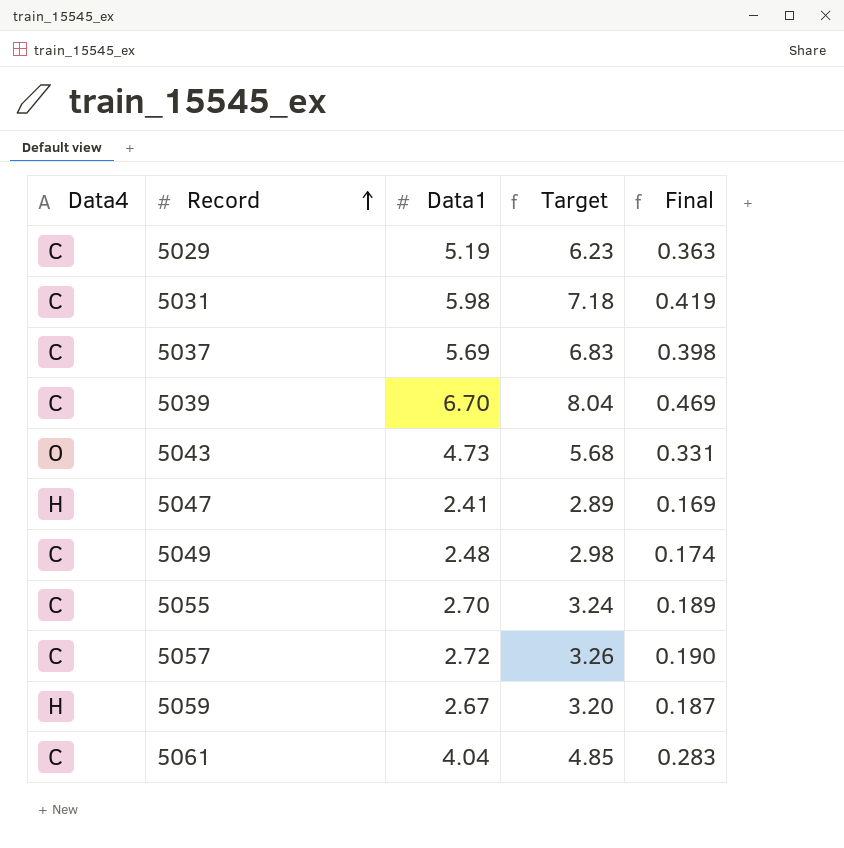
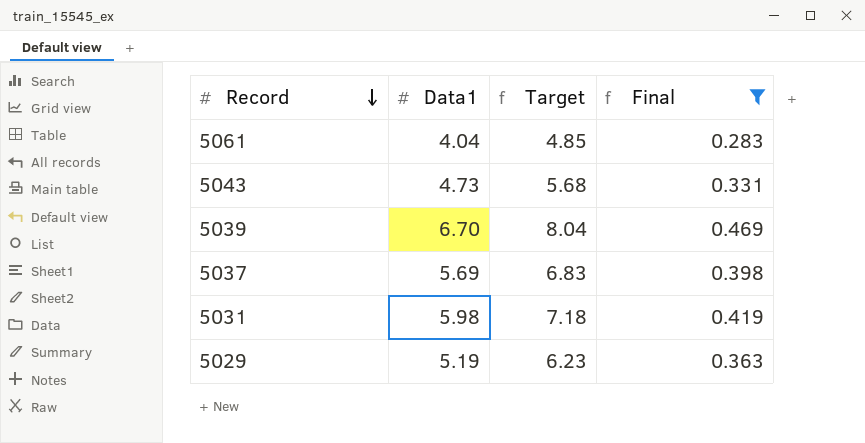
filter: none -> Final >= 0.283
row order: Record ascending -> Record descending
column Data4 | position: 1 -> none

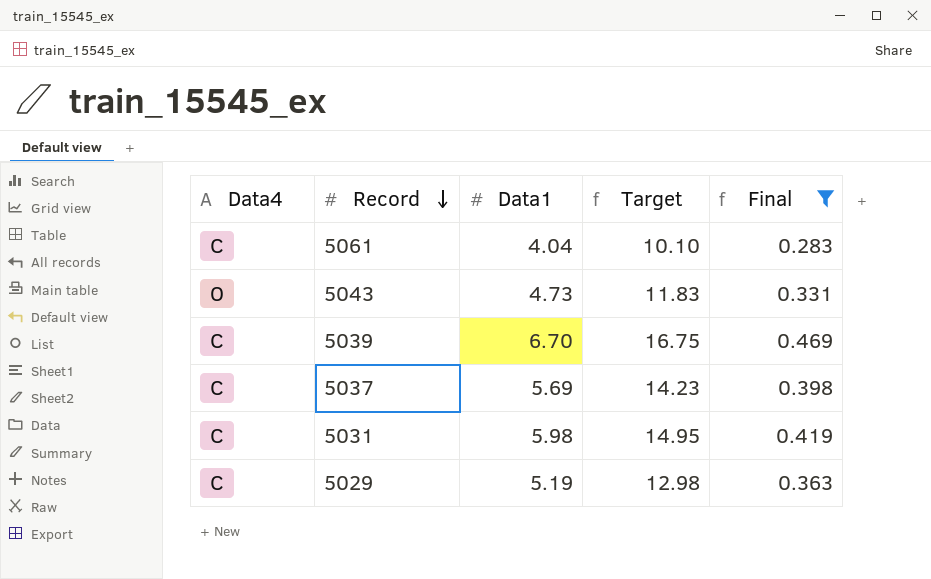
column Data4 | position: none -> 1
column Target | formula: [Data1] * 1.2 -> [Data1] * 2.5

